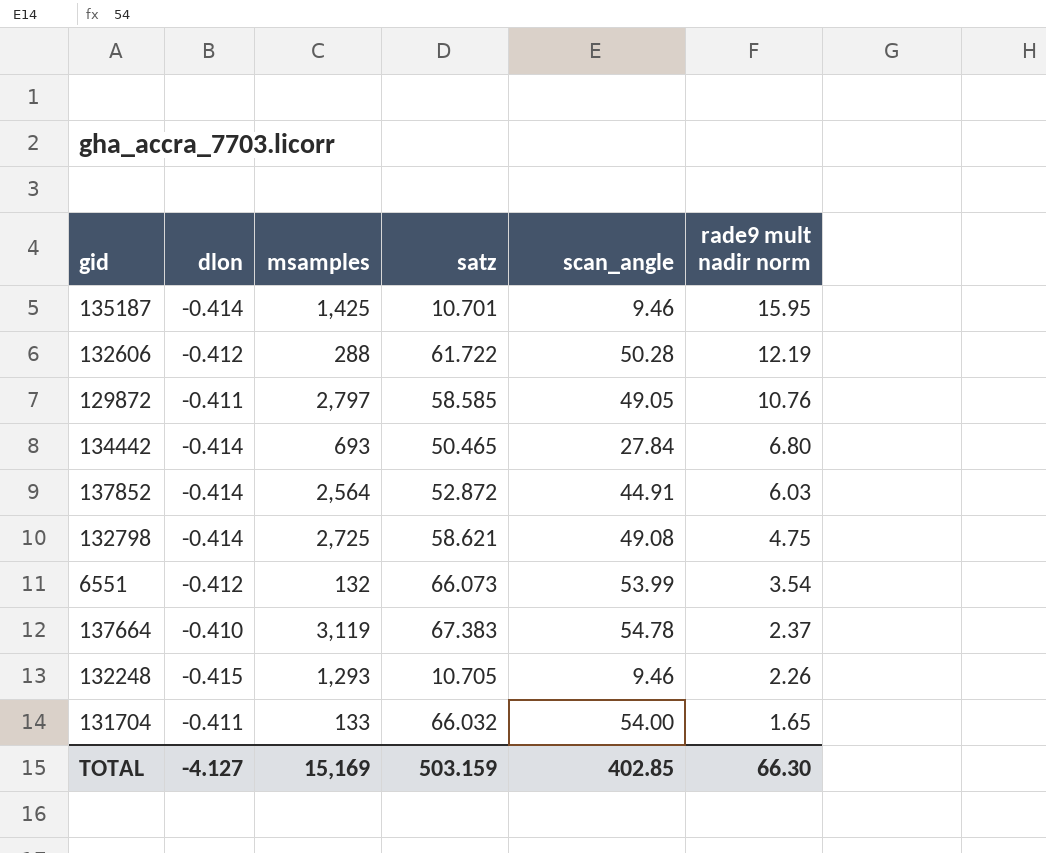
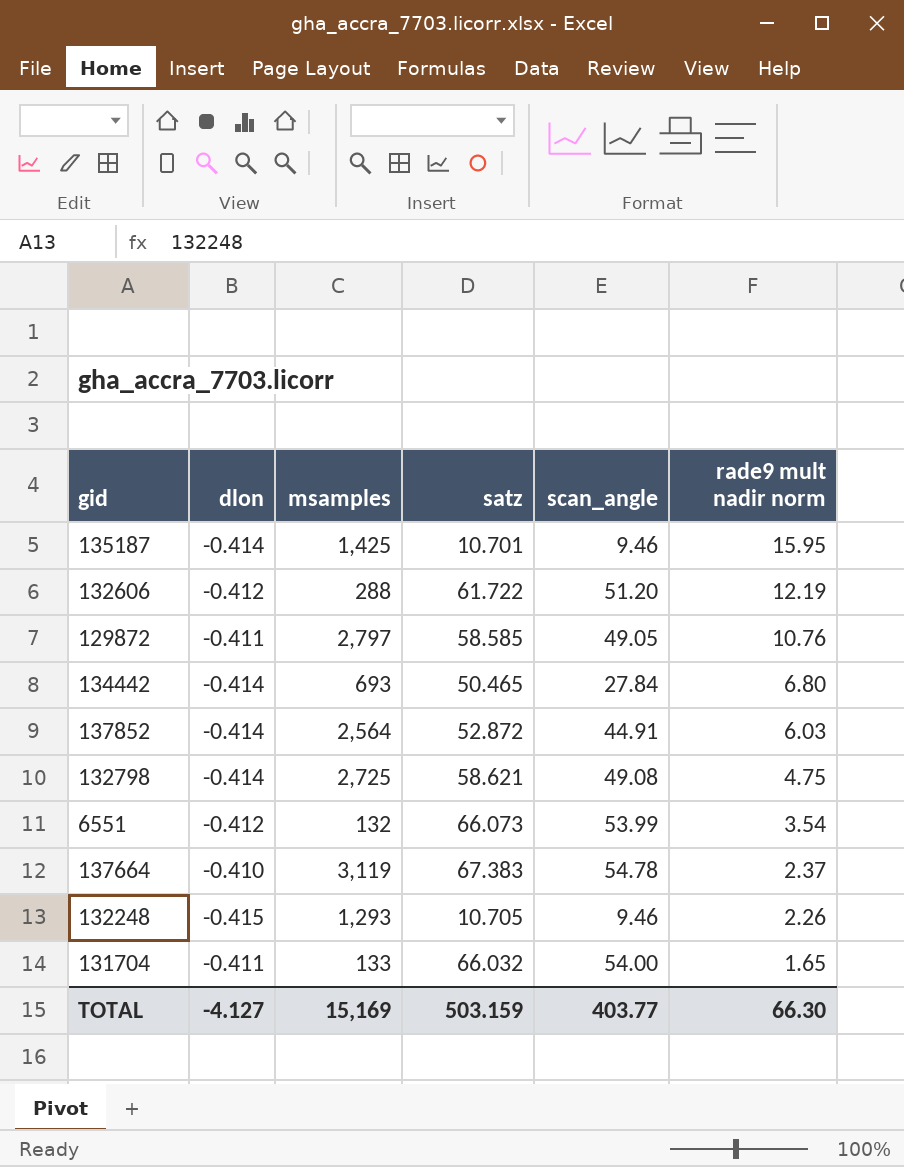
132606 | scan_angle: 50.28 -> 51.20
TOTAL | scan_angle: 402.85 -> 403.77

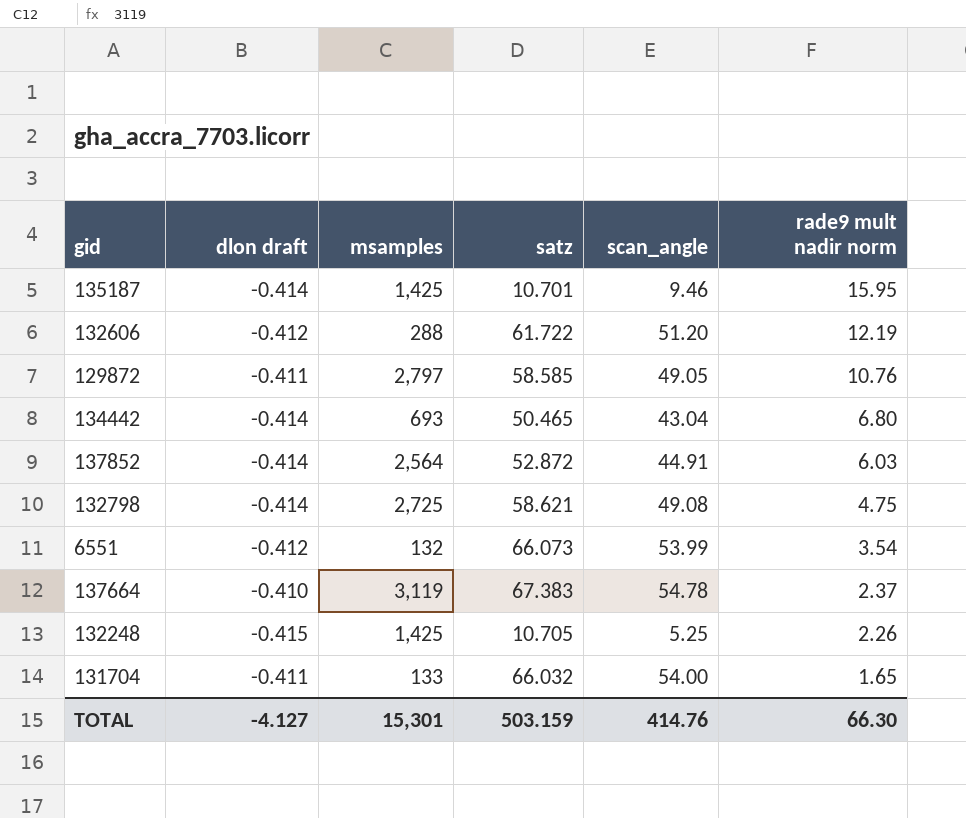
column name: dlon -> dlon draft
134442 | scan_angle: 27.84 -> 43.04
132248 | msamples: 1,293 -> 1,425
132248 | scan_angle: 9.46 -> 5.25
TOTAL | msamples: 15,169 -> 15,301
TOTAL | scan_angle: 403.77 -> 414.76

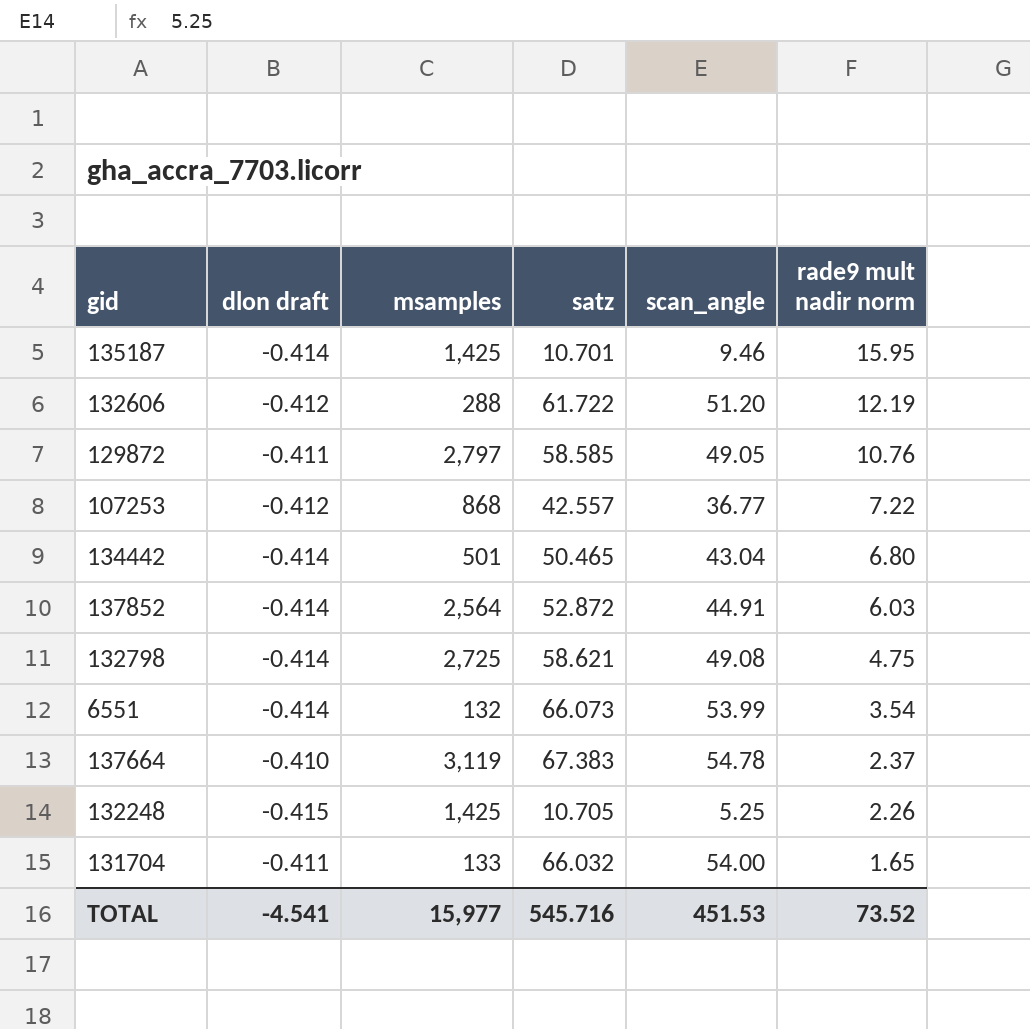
row 107253: none -> -0.412 | 868 | 42.557 | 36.77 | 7.22
134442 | msamples: 693 -> 501
6551 | dlon draft: -0.412 -> -0.414
TOTAL | dlon draft: -4.127 -> -4.541
TOTAL | msamples: 15,301 -> 15,977
TOTAL | satz: 503.159 -> 545.716
TOTAL | scan_angle: 414.76 -> 451.53
TOTAL | rade9 mult nadir norm: 66.30 -> 73.52

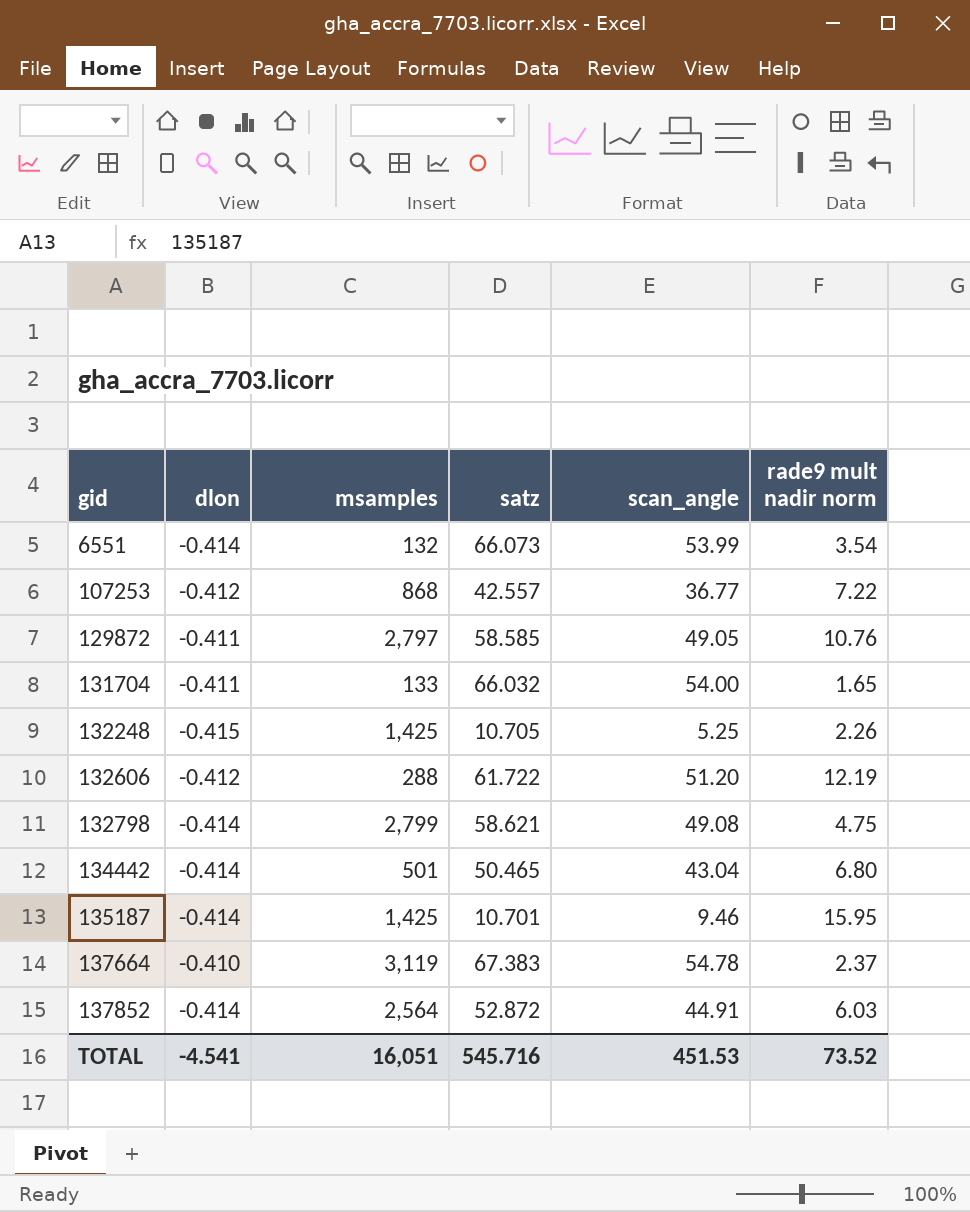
row order: rade9 mult nadir norm descending -> gid ascending
column name: dlon draft -> dlon
132798 | msamples: 2,725 -> 2,799
TOTAL | msamples: 15,977 -> 16,051

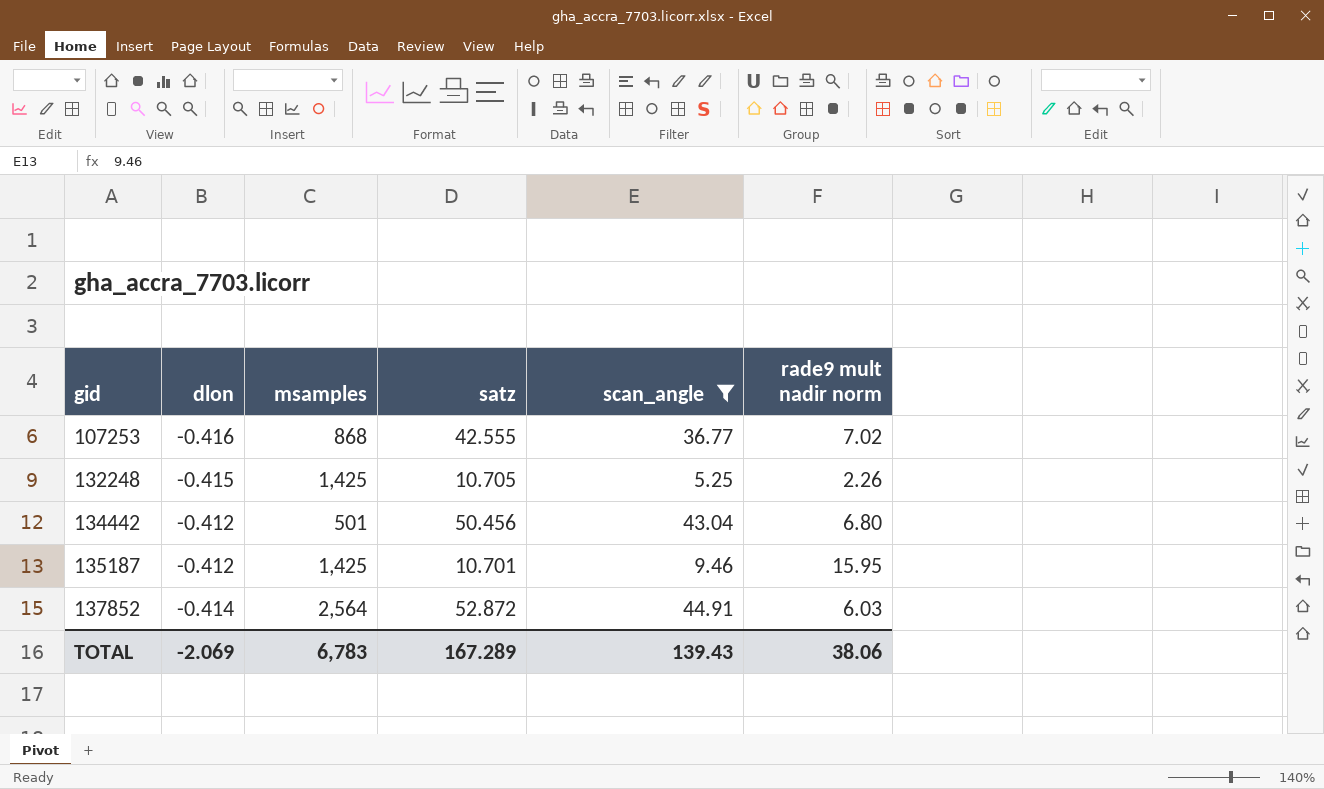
filter: none -> scan_angle <= 44.91
107253 | dlon: -0.412 -> -0.416
107253 | satz: 42.557 -> 42.555
107253 | rade9 mult nadir norm: 7.22 -> 7.02
134442 | dlon: -0.414 -> -0.412
134442 | satz: 50.465 -> 50.456
135187 | dlon: -0.414 -> -0.412
TOTAL | dlon: -4.541 -> -2.069
TOTAL | msamples: 16,051 -> 6,783
TOTAL | satz: 545.716 -> 167.289
TOTAL | scan_angle: 451.53 -> 139.43
TOTAL | rade9 mult nadir norm: 73.52 -> 38.06

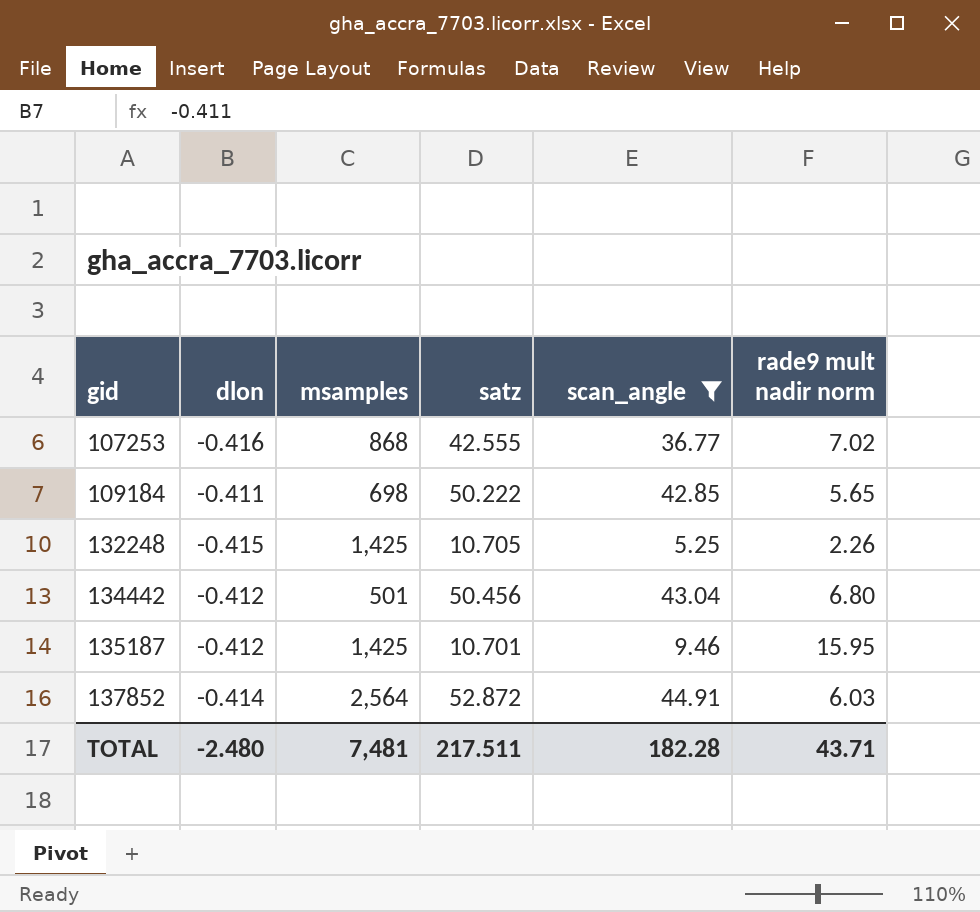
row 109184: none -> -0.411 | 698 | 50.222 | 42.85 | 5.65
TOTAL | dlon: -2.069 -> -2.480
TOTAL | msamples: 6,783 -> 7,481
TOTAL | satz: 167.289 -> 217.511
TOTAL | scan_angle: 139.43 -> 182.28
TOTAL | rade9 mult nadir norm: 38.06 -> 43.71

